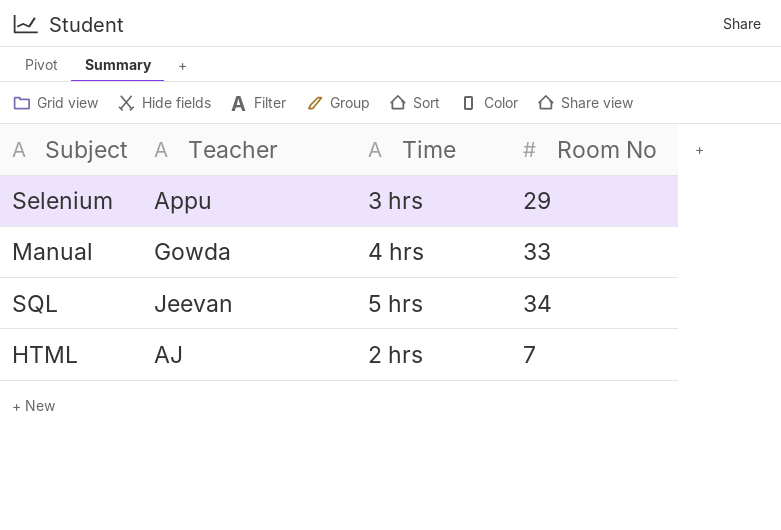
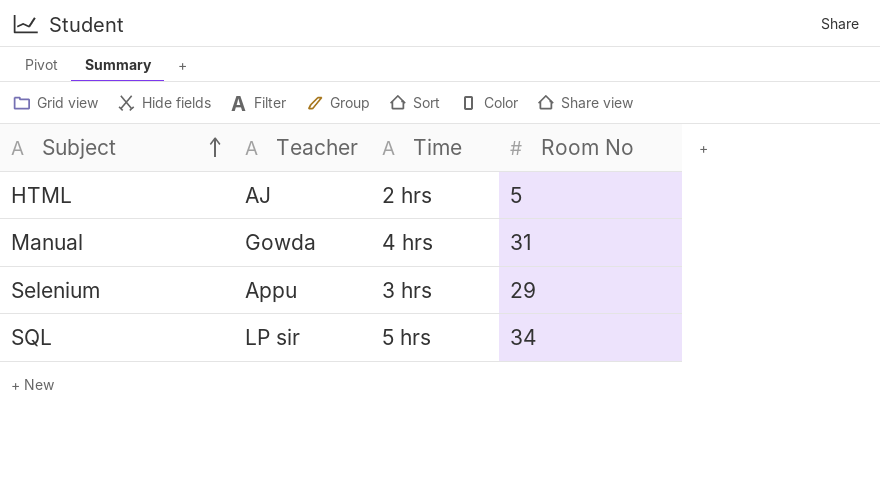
row order: none -> Subject ascending
HTML | Room No: 7 -> 5
Manual | Room No: 33 -> 31
SQL | Teacher: Jeevan -> LP sir

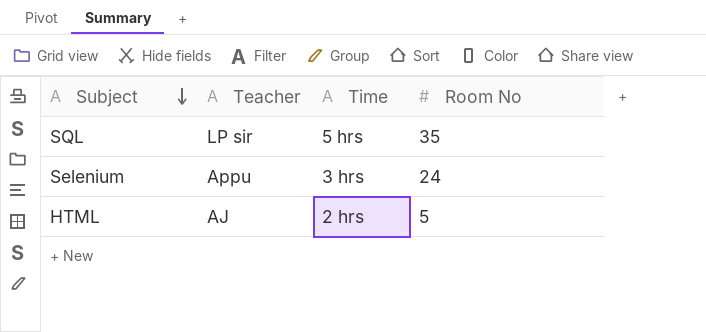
row order: Subject ascending -> Subject descending
row Manual: Gowda | 4 hrs | 31 -> none
SQL | Room No: 34 -> 35
Selenium | Room No: 29 -> 24

